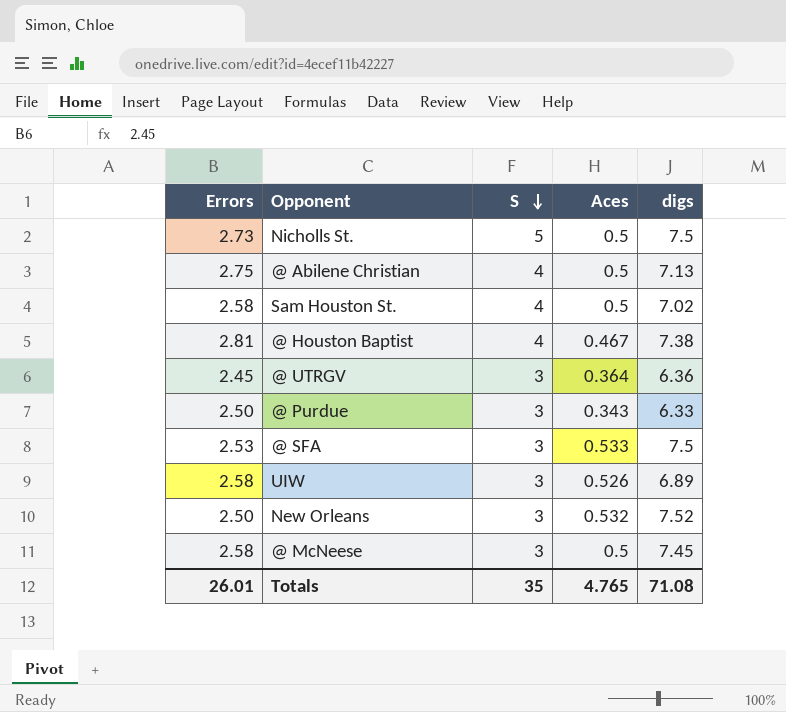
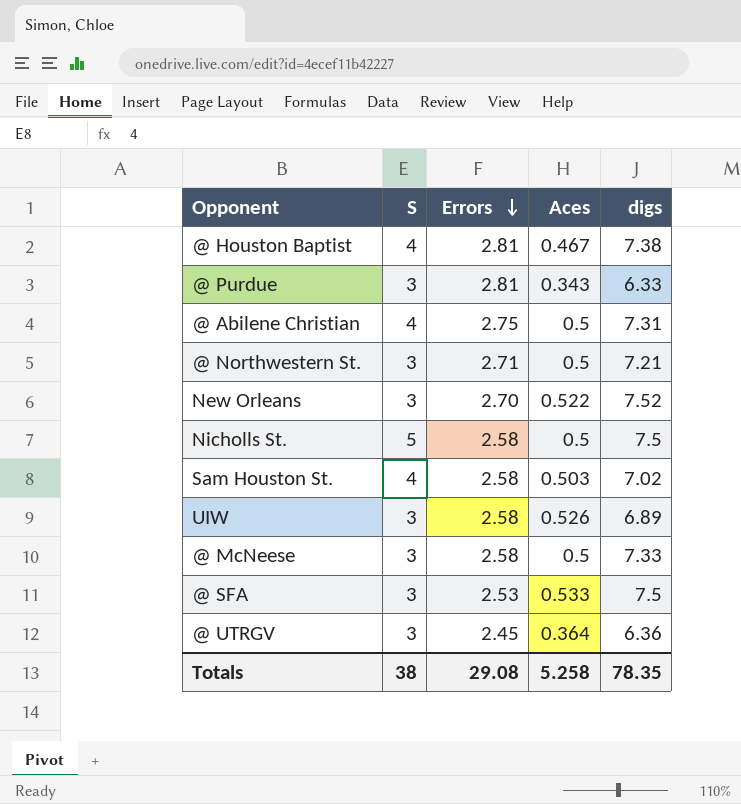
row order: S descending -> Errors descending
column Errors | position: 1 -> 3
@ Purdue | Errors: 2.50 -> 2.81
@ Abilene Christian | digs: 7.13 -> 7.31
row @ Northwestern St.: none -> 3 | 2.71 | 0.5 | 7.21
New Orleans | Errors: 2.50 -> 2.70
New Orleans | Aces: 0.532 -> 0.522
Nicholls St. | Errors: 2.73 -> 2.58
Sam Houston St. | Aces: 0.5 -> 0.503
@ McNeese | digs: 7.45 -> 7.33
Totals | S: 35 -> 38
Totals | Errors: 26.01 -> 29.08
Totals | Aces: 4.765 -> 5.258
Totals | digs: 71.08 -> 78.35

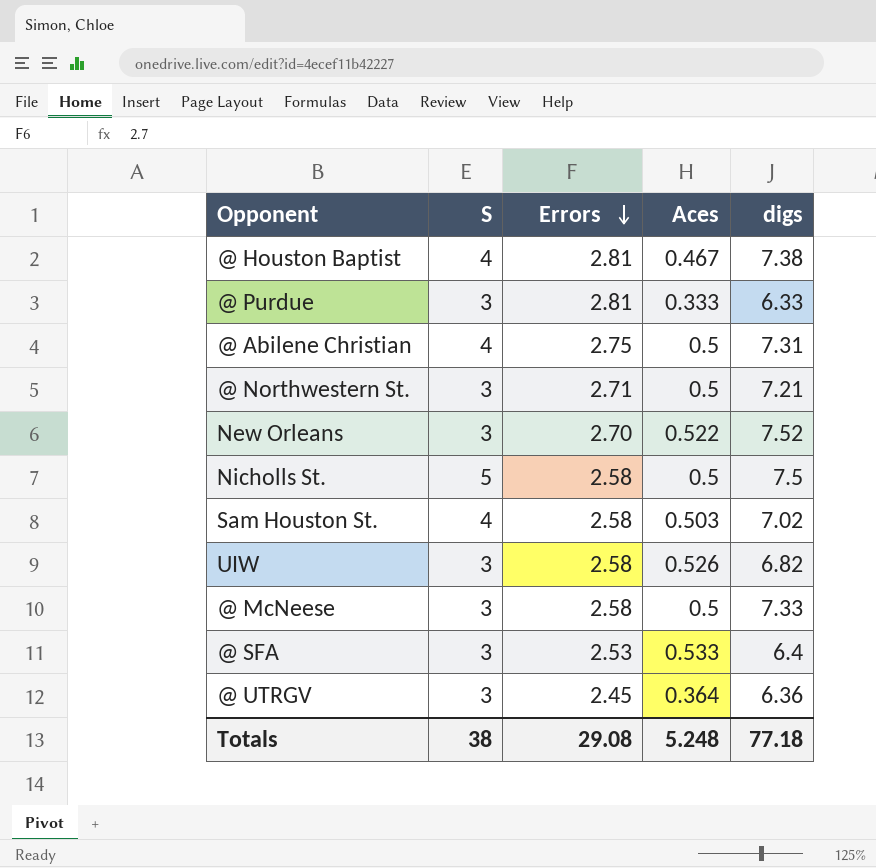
@ Purdue | Aces: 0.343 -> 0.333
UIW | digs: 6.89 -> 6.82
@ SFA | digs: 7.5 -> 6.4
Totals | Aces: 5.258 -> 5.248
Totals | digs: 78.35 -> 77.18

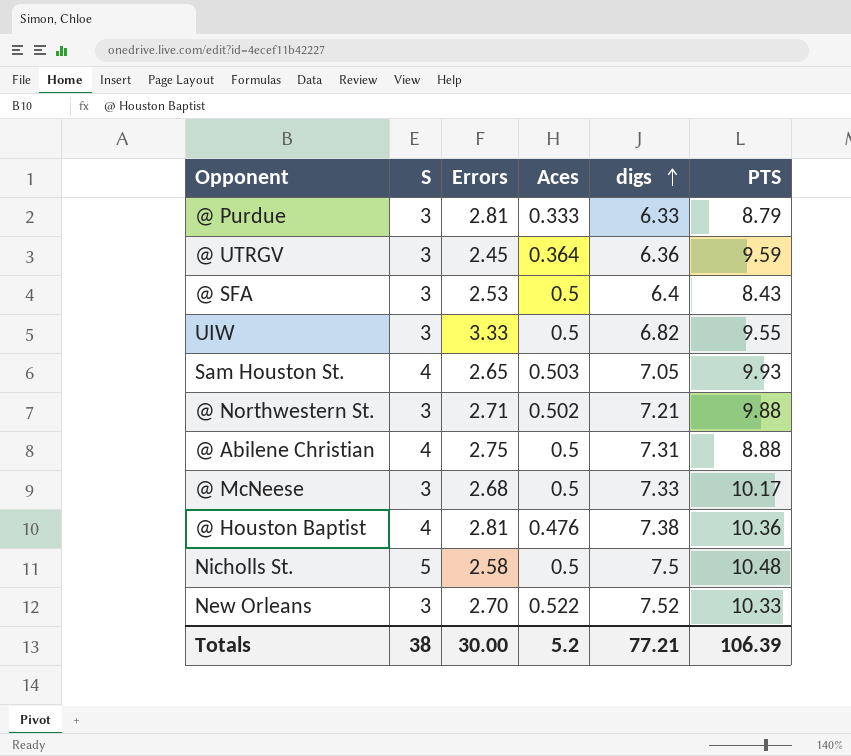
row order: Errors descending -> digs ascending
column PTS | position: none -> 6
@ SFA | Aces: 0.533 -> 0.5
UIW | Errors: 2.58 -> 3.33
UIW | Aces: 0.526 -> 0.5
Sam Houston St. | Errors: 2.58 -> 2.65
Sam Houston St. | digs: 7.02 -> 7.05
@ Northwestern St. | Aces: 0.5 -> 0.502
@ McNeese | Errors: 2.58 -> 2.68
@ Houston Baptist | Aces: 0.467 -> 0.476
Totals | Errors: 29.08 -> 30.00
Totals | Aces: 5.248 -> 5.2
Totals | digs: 77.18 -> 77.21

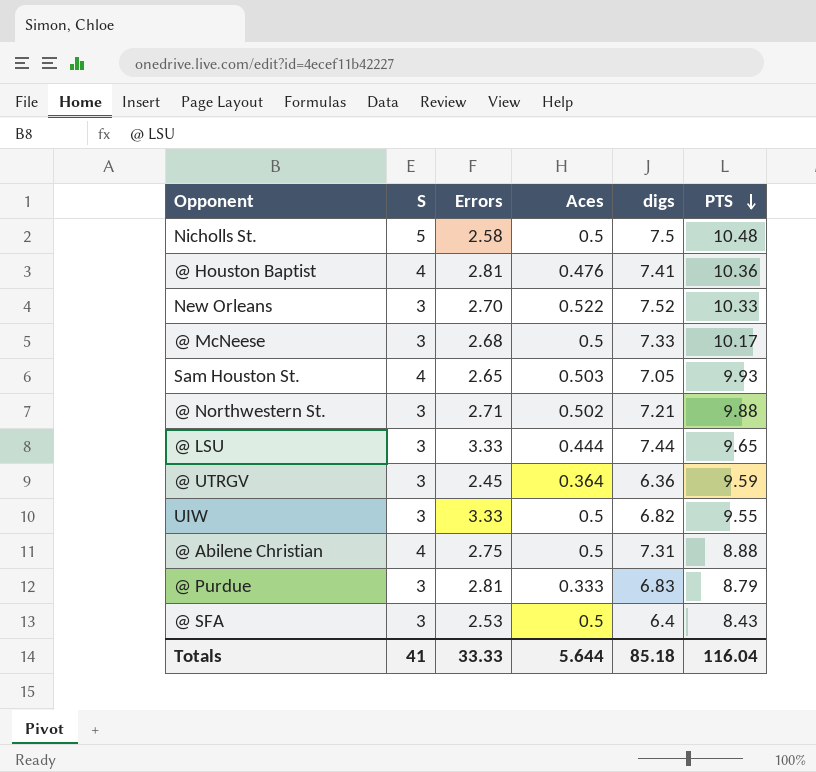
row order: digs ascending -> PTS descending
@ Houston Baptist | digs: 7.38 -> 7.41
row @ LSU: none -> 3 | 3.33 | 0.444 | 7.44 | 9.65
@ Purdue | digs: 6.33 -> 6.83
Totals | S: 38 -> 41
Totals | Errors: 30.00 -> 33.33
Totals | Aces: 5.2 -> 5.644
Totals | digs: 77.21 -> 85.18
Totals | PTS: 106.39 -> 116.04

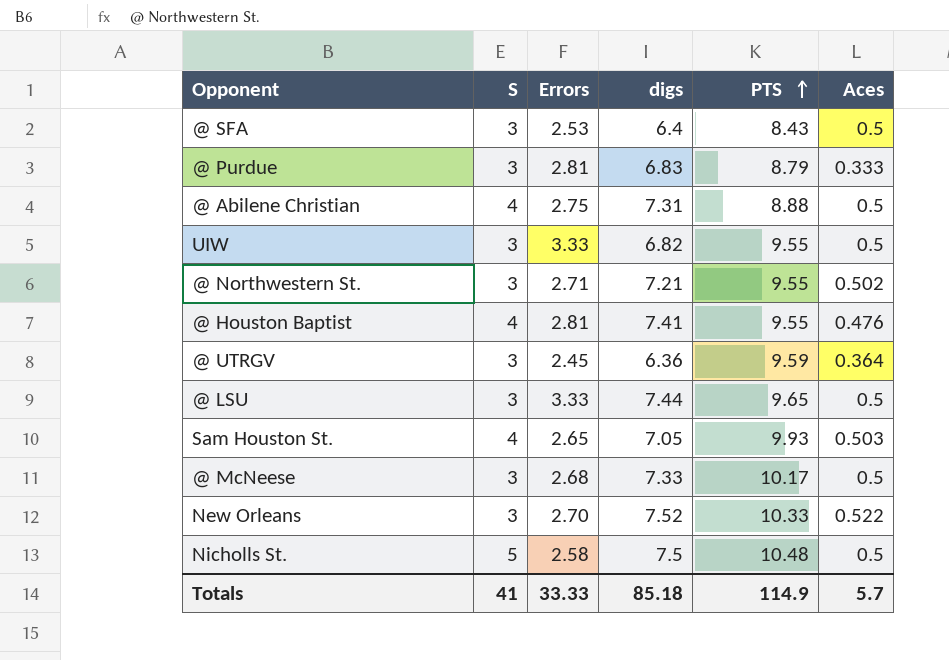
row order: PTS descending -> PTS ascending
column Aces | position: 4 -> 6
@ Northwestern St. | PTS: 9.88 -> 9.55
@ Houston Baptist | PTS: 10.36 -> 9.55
@ LSU | Aces: 0.444 -> 0.5
Totals | PTS: 116.04 -> 114.9
Totals | Aces: 5.644 -> 5.7

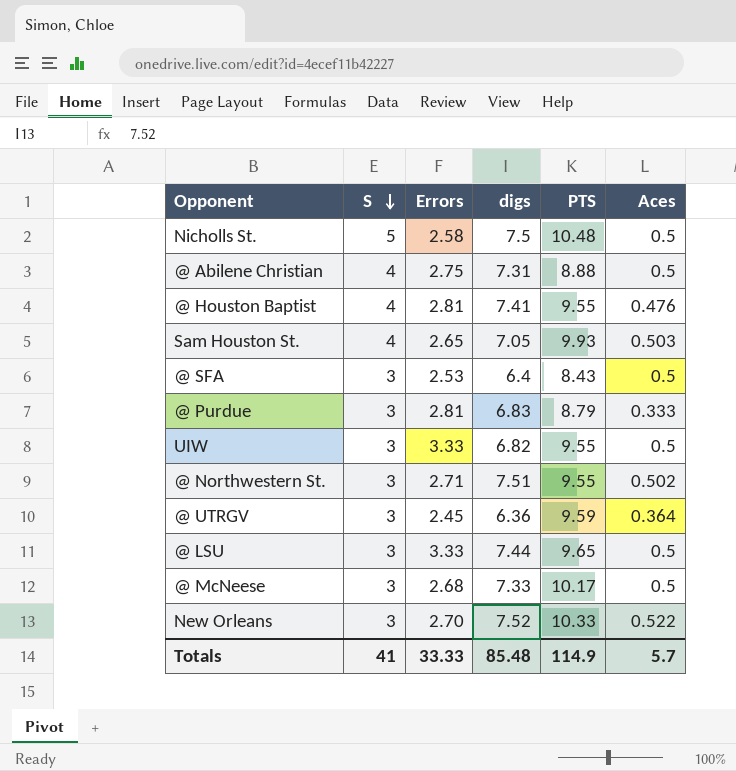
row order: PTS ascending -> S descending
@ Northwestern St. | digs: 7.21 -> 7.51
Totals | digs: 85.18 -> 85.48

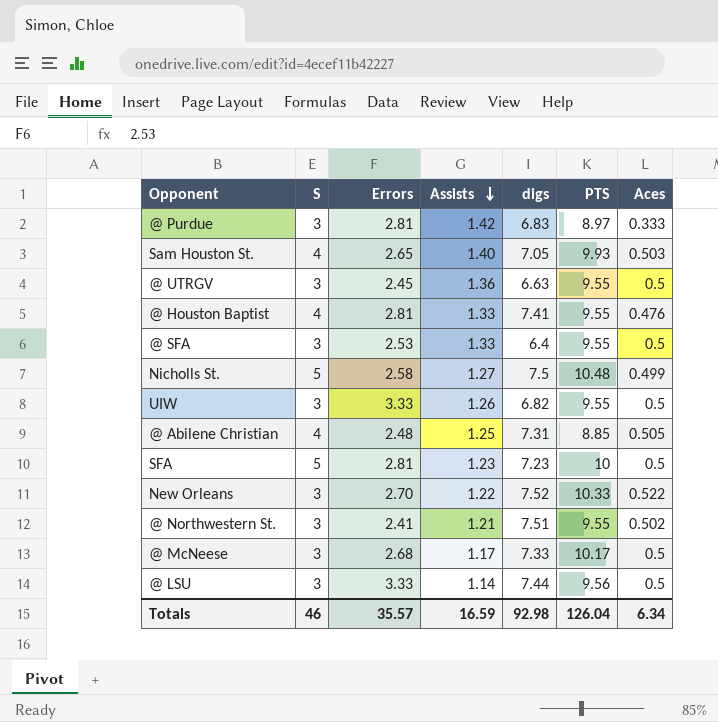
row order: S descending -> Assists descending
column Assists | position: none -> 4
@ Purdue | PTS: 8.79 -> 8.97
@ UTRGV | digs: 6.36 -> 6.63
@ UTRGV | PTS: 9.59 -> 9.55
@ UTRGV | Aces: 0.364 -> 0.5
@ SFA | PTS: 8.43 -> 9.55
Nicholls St. | Aces: 0.5 -> 0.499
@ Abilene Christian | Errors: 2.75 -> 2.48
@ Abilene Christian | PTS: 8.88 -> 8.85
@ Abilene Christian | Aces: 0.5 -> 0.505
row SFA: none -> 5 | 2.81 | 1.23 | 7.23 | 10 | 0.5
@ Northwestern St. | Errors: 2.71 -> 2.41
@ LSU | PTS: 9.65 -> 9.56
Totals | S: 41 -> 46
Totals | Errors: 33.33 -> 35.57
Totals | digs: 85.48 -> 92.98
Totals | PTS: 114.9 -> 126.04
Totals | Aces: 5.7 -> 6.34

